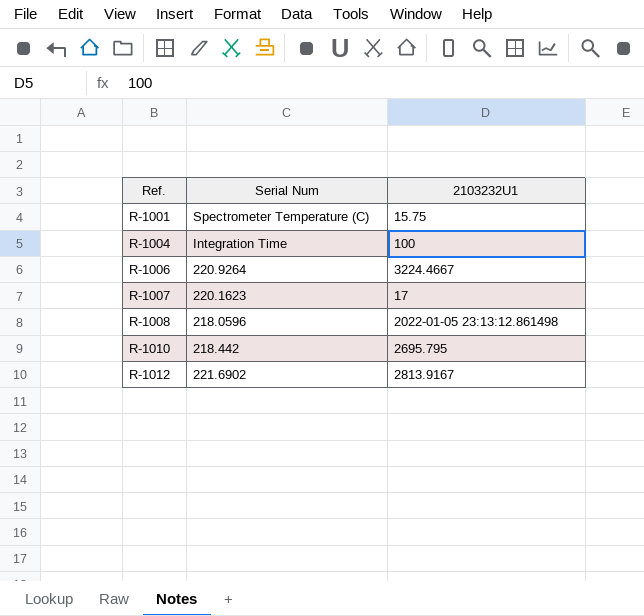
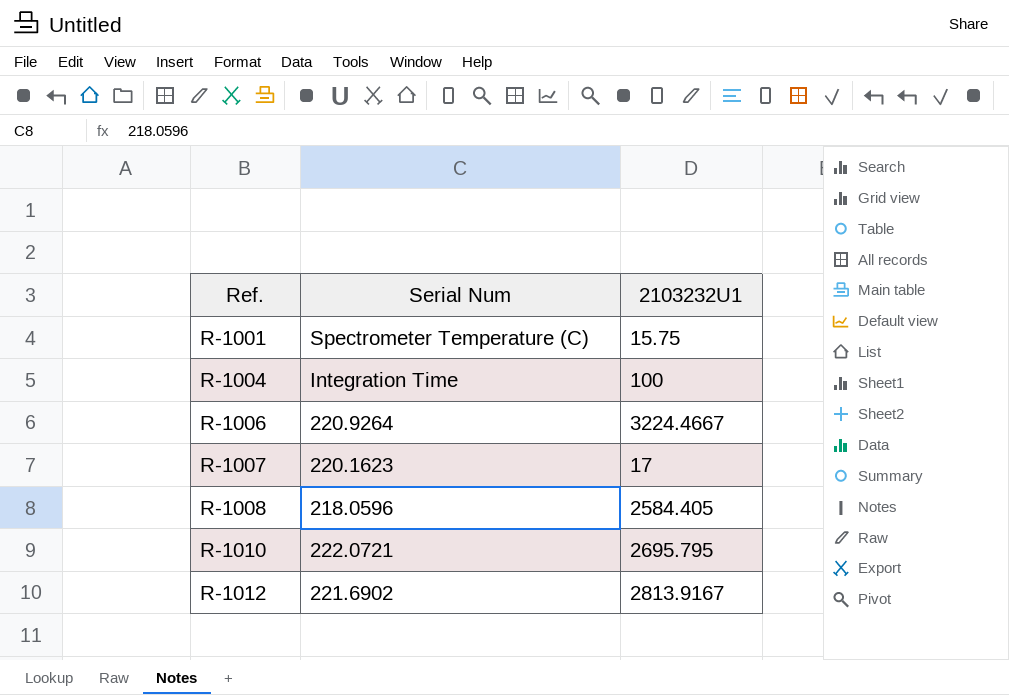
R-1008 | 2103232U1: 2022-01-05 23:13:12.861498 -> 2584.405
R-1010 | Serial Num: 218.442 -> 222.0721

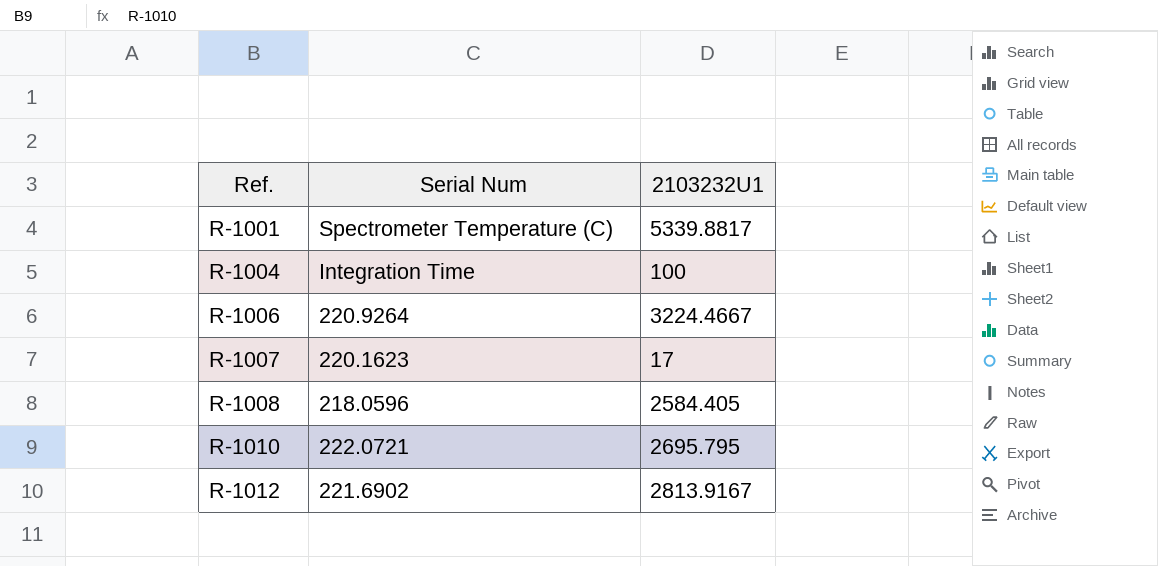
R-1001 | 2103232U1: 15.75 -> 5339.8817

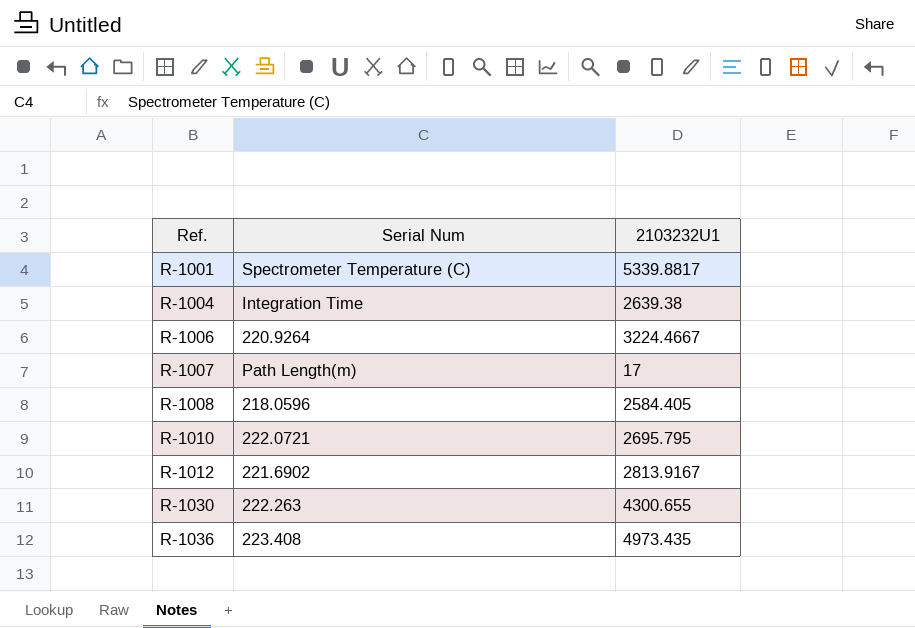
R-1004 | 2103232U1: 100 -> 2639.38
R-1007 | Serial Num: 220.1623 -> Path Length(m)
row R-1030: none -> 222.263 | 4300.655
row R-1036: none -> 223.408 | 4973.435

